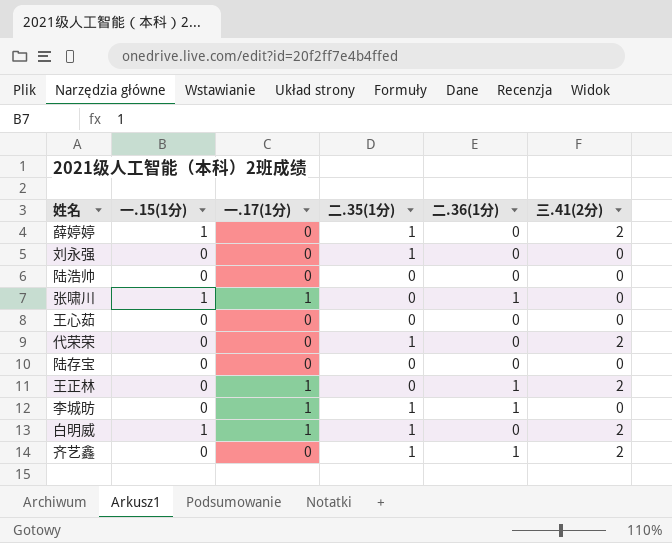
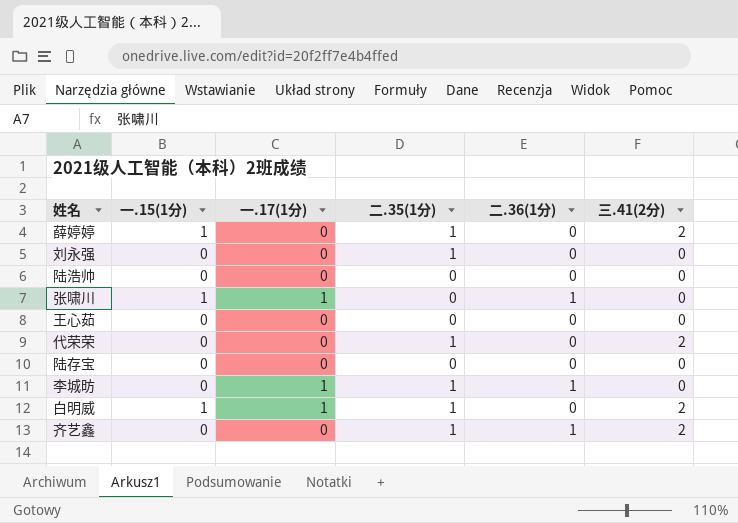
row 王正林: 0 | 1 | 0 | 1 | 2 -> none

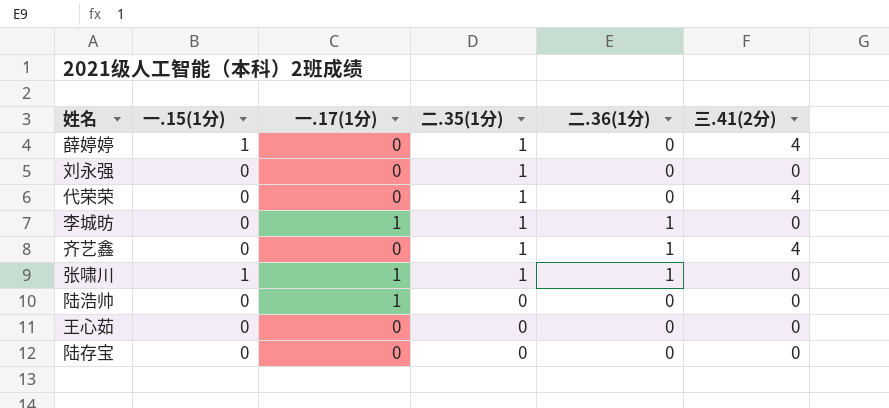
row order: none -> 二.35(1分) descending
row 白明威: 1 | 1 | 1 | 0 | 2 -> none
薛婷婷 | 三.41(2分): 2 -> 4
代荣荣 | 三.41(2分): 2 -> 4
齐艺鑫 | 三.41(2分): 2 -> 4
张啸川 | 二.35(1分): 0 -> 1
陆浩帅 | 一.17(1分): 0 -> 1

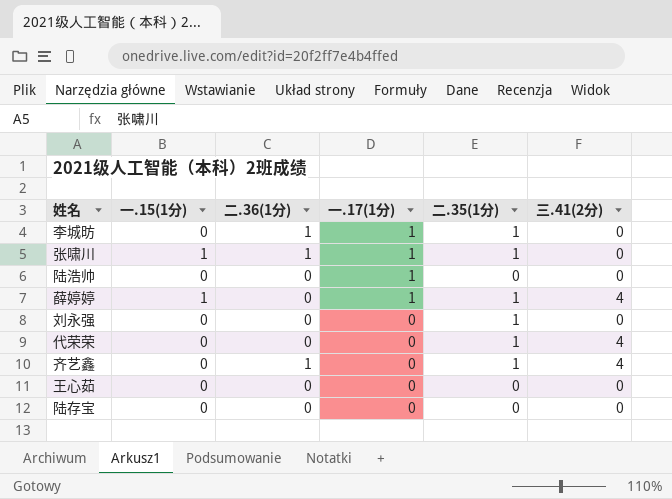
row order: 二.35(1分) descending -> 一.17(1分) descending
column 二.36(1分) | position: 5 -> 3
薛婷婷 | 一.17(1分): 0 -> 1

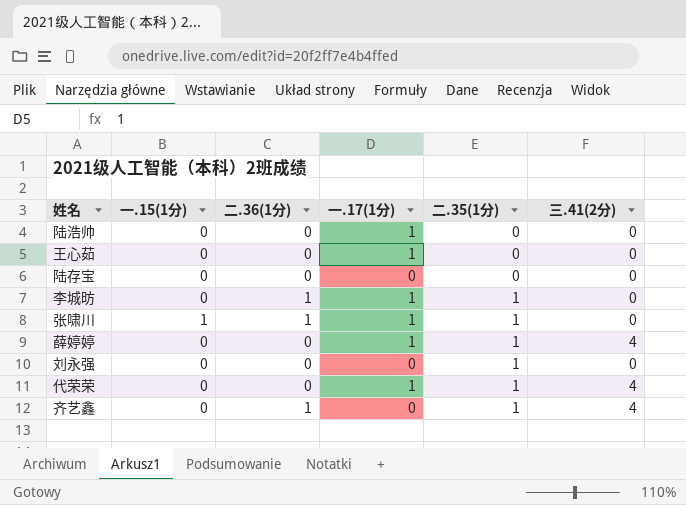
row order: 一.17(1分) descending -> 二.35(1分) ascending
王心茹 | 一.17(1分): 0 -> 1
薛婷婷 | 一.15(1分): 1 -> 0
代荣荣 | 一.17(1分): 0 -> 1

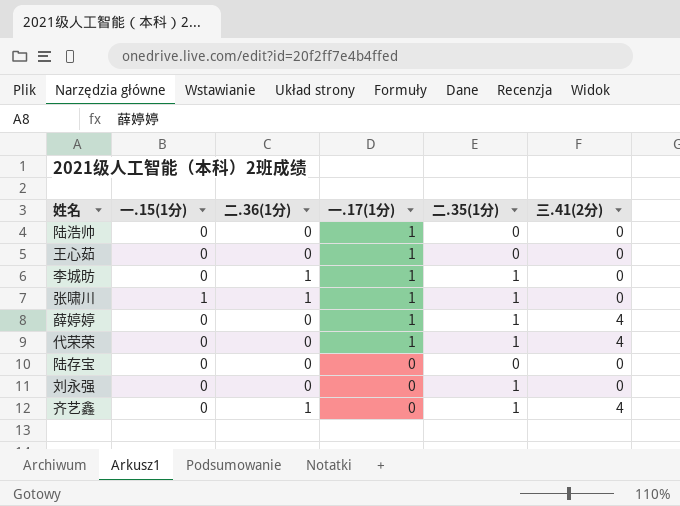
row order: 二.35(1分) ascending -> 一.17(1分) descending

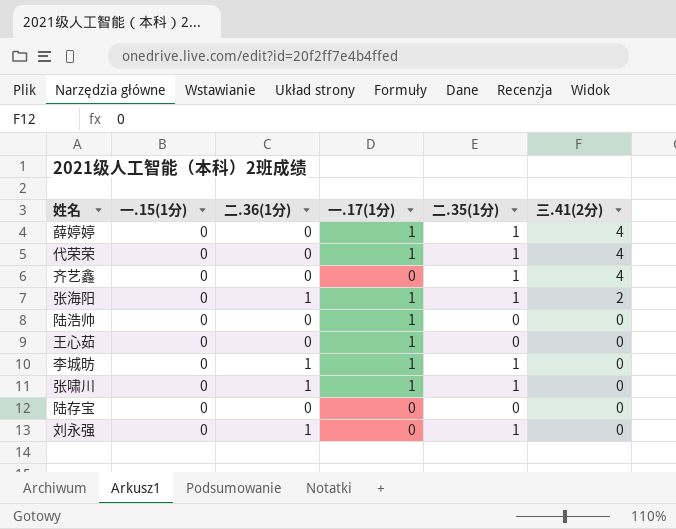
row order: 一.17(1分) descending -> 三.41(2分) descending
齐艺鑫 | 二.36(1分): 1 -> 0
row 张海阳: none -> 0 | 1 | 1 | 1 | 2
张啸川 | 一.15(1分): 1 -> 0
刘永强 | 二.36(1分): 0 -> 1

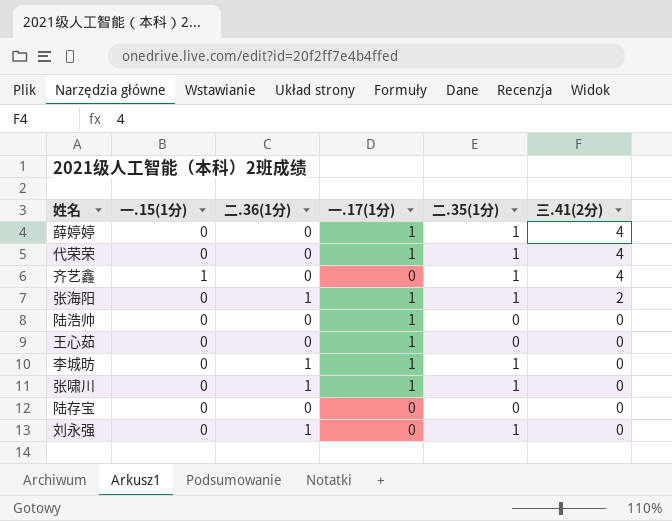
齐艺鑫 | 一.15(1分): 0 -> 1

